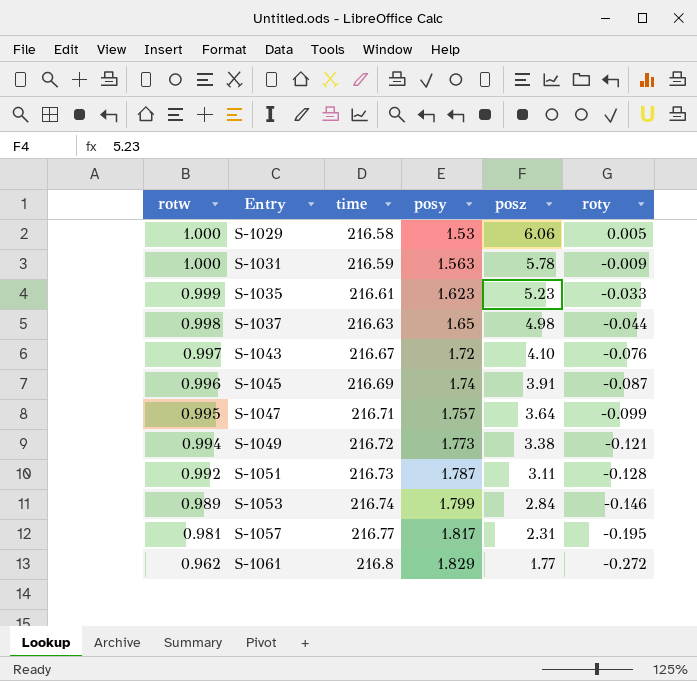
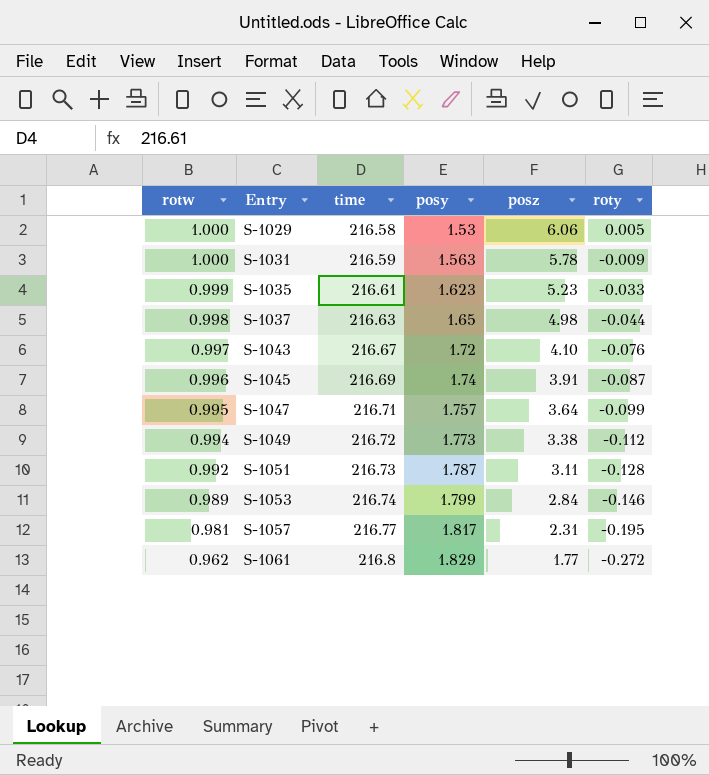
S-1049 | roty: -0.121 -> -0.112

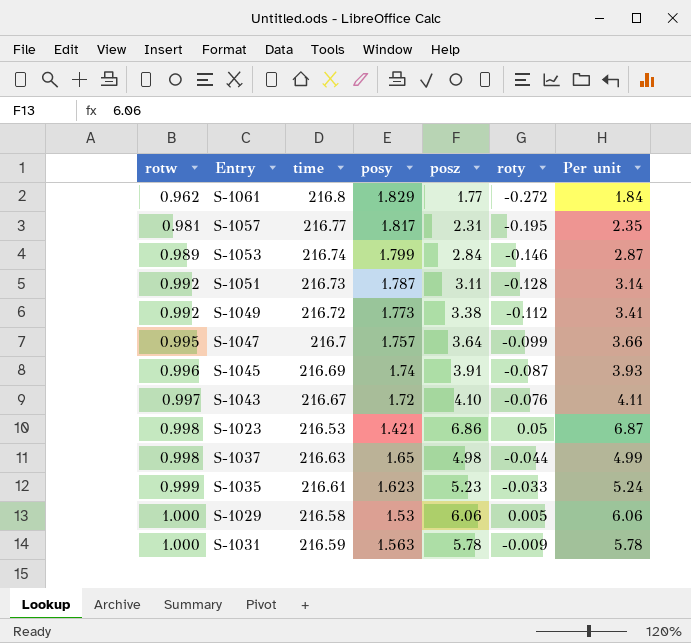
row order: rotw descending -> rotw ascending
column Per unit | formula: none -> [posz] / [rotw]
S-1049 | rotw: 0.994 -> 0.992
S-1047 | time: 216.71 -> 216.7
row S-1023: none -> 0.998 | 216.53 | 1.421 | 6.86 | 0.05 | 6.87

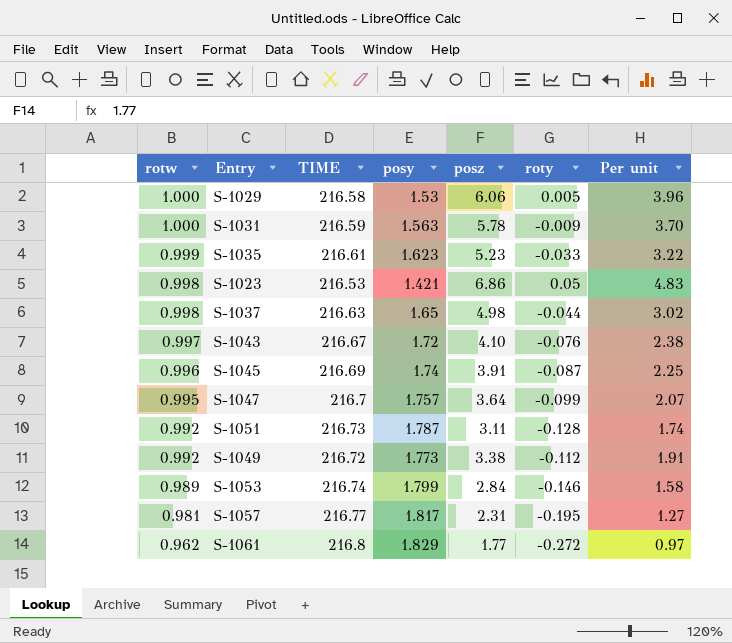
row order: rotw ascending -> rotw descending
column name: time -> TIME
column Per unit | formula: [posz] / [rotw] -> [posz] / [posy]

